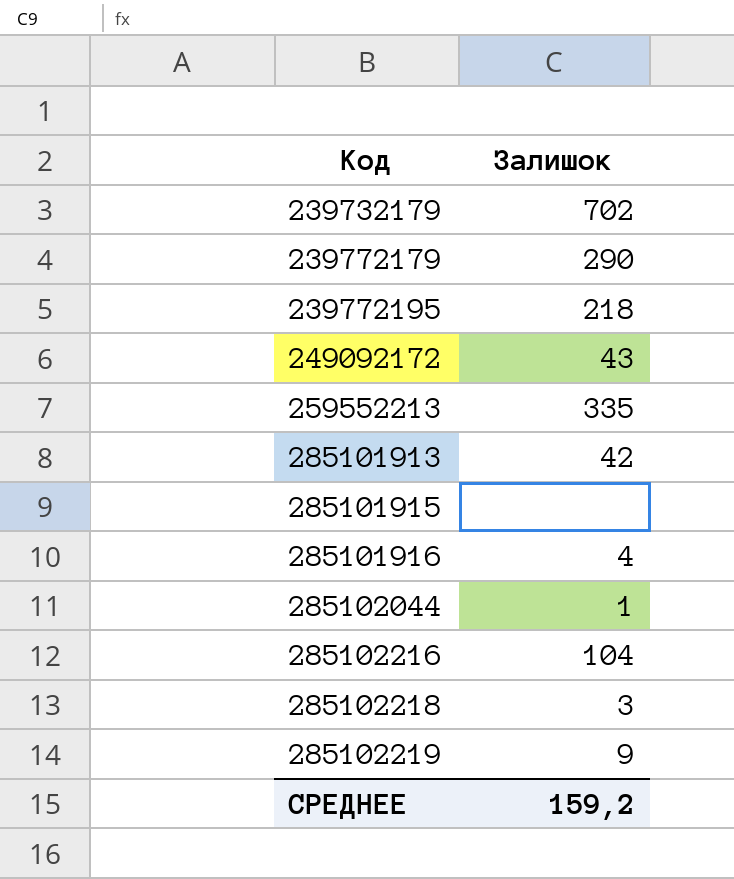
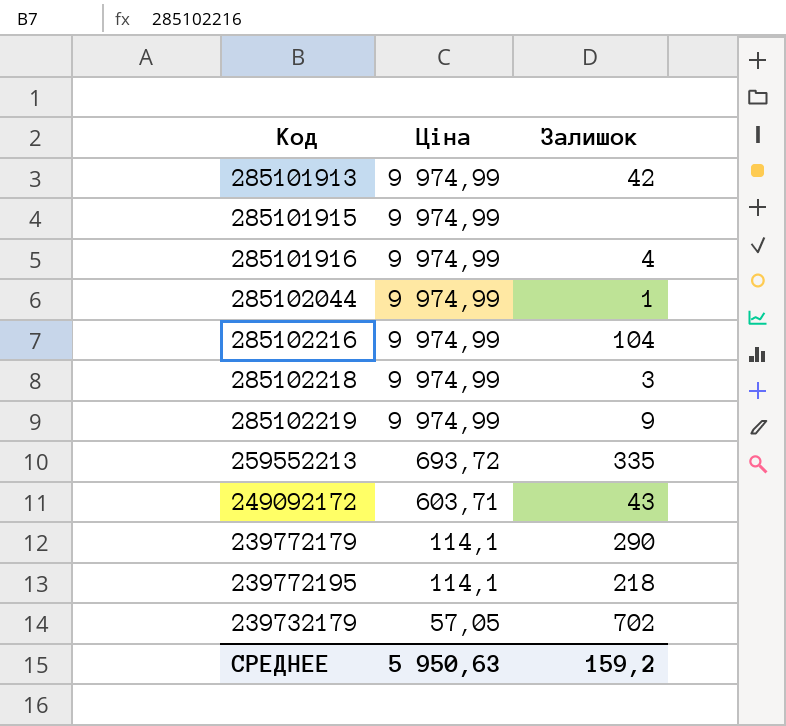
row order: Код ascending -> Ціна descending
column Ціна | position: none -> 2

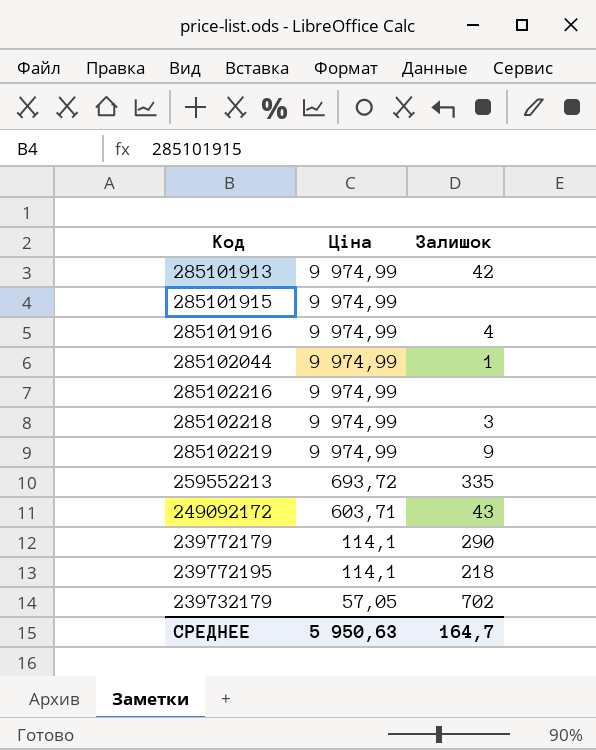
285102216 | Залишок: 104 -> none
СРЕДНЕЕ | Залишок: 159,2 -> 164,7

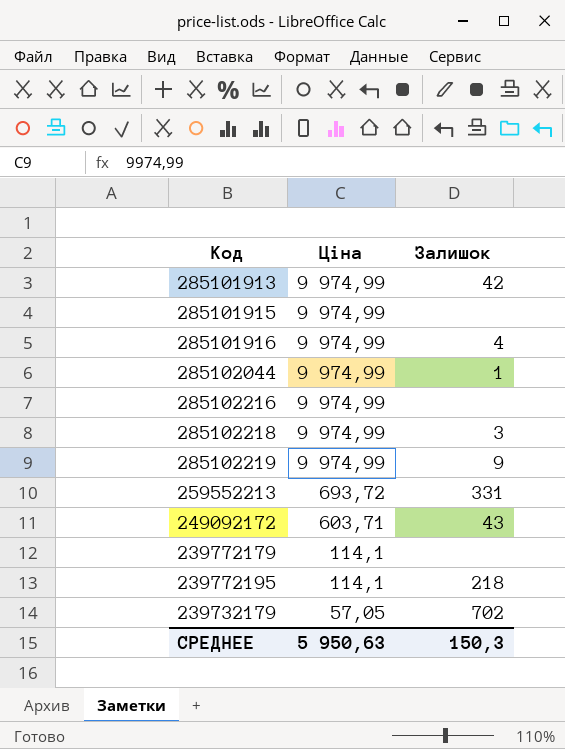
259552213 | Залишок: 335 -> 331
239772179 | Залишок: 290 -> none
СРЕДНЕЕ | Залишок: 164,7 -> 150,3

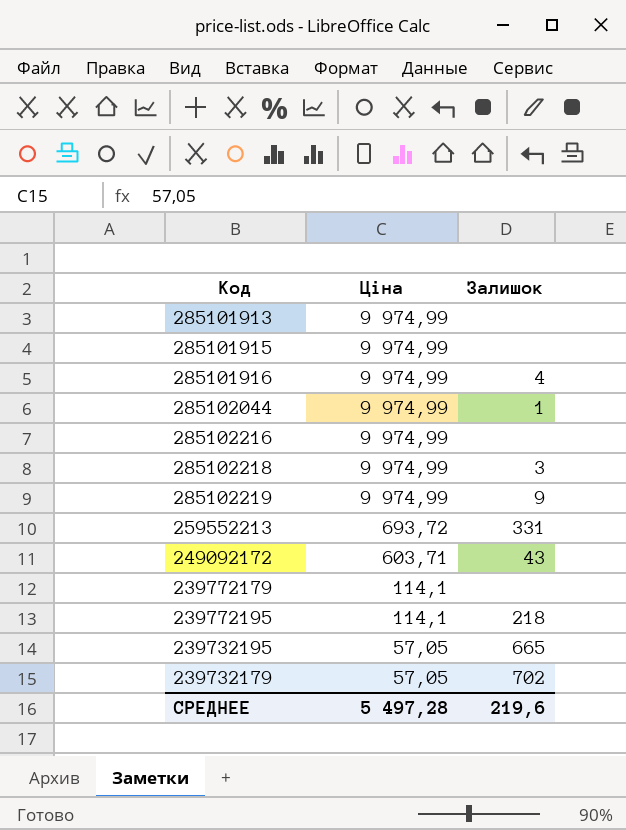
285101913 | Залишок: 42 -> none
row 239732195: none -> 57,05 | 665
СРЕДНЕЕ | Ціна: 5 950,63 -> 5 497,28
СРЕДНЕЕ | Залишок: 150,3 -> 219,6

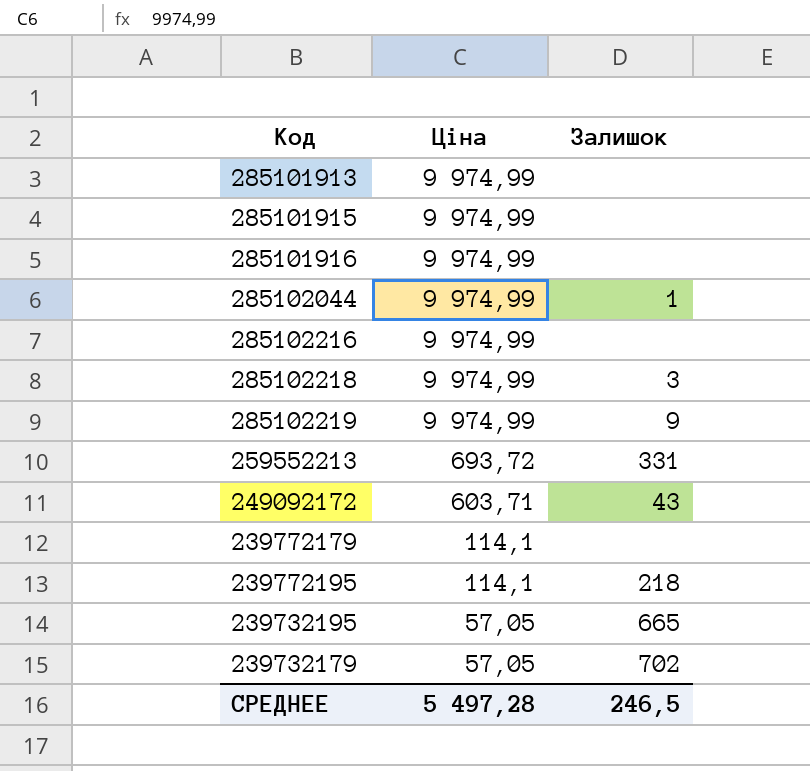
285101916 | Залишок: 4 -> none
СРЕДНЕЕ | Залишок: 219,6 -> 246,5

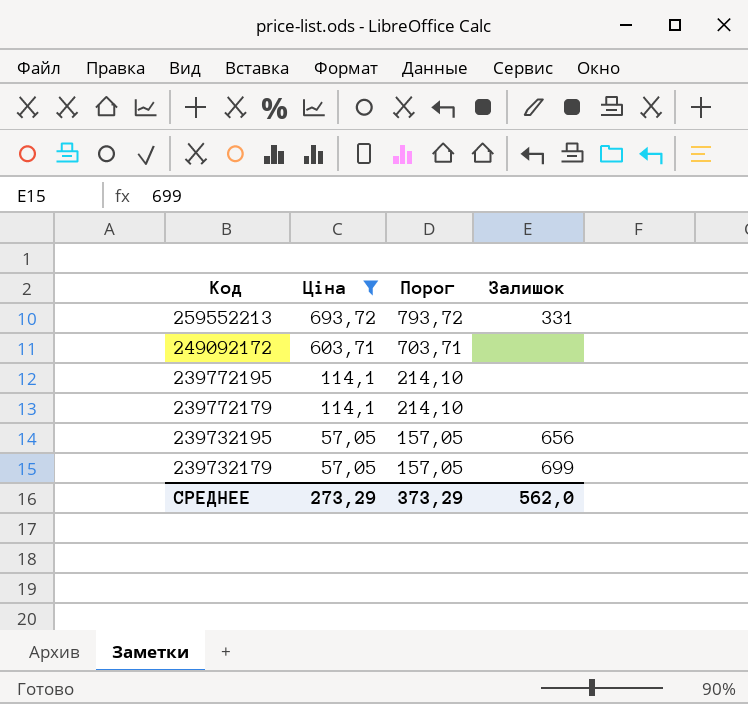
filter: none -> Ціна != 9 974,99
row order: Ціна descending -> Код descending
column Порог | formula: none -> [Ціна] + 100
249092172 | Залишок: 43 -> none
239772195 | Залишок: 218 -> none
239732195 | Залишок: 665 -> 656
239732179 | Залишок: 702 -> 699
СРЕДНЕЕ | Ціна: 5 497,28 -> 273,29
СРЕДНЕЕ | Залишок: 246,5 -> 562,0

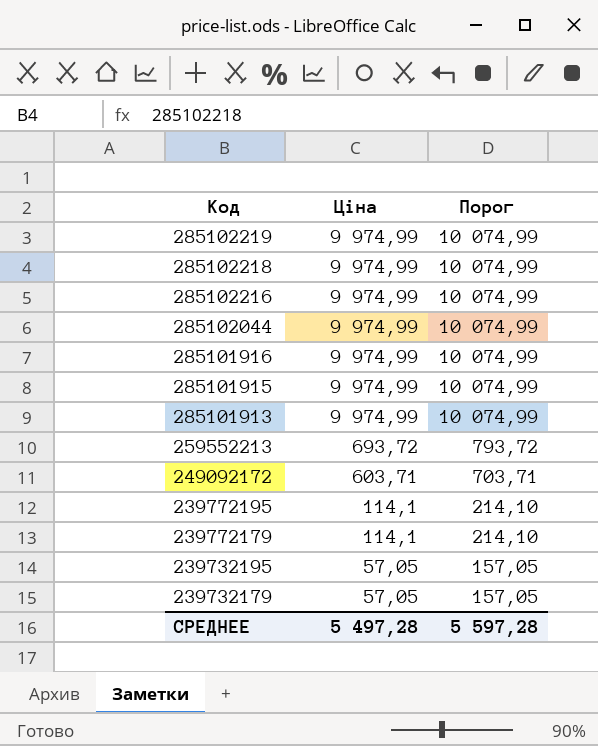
filter: Ціна != 9 974,99 -> none
column Залишок | position: 4 -> none
СРЕДНЕЕ | Ціна: 273,29 -> 5 497,28
СРЕДНЕЕ | Порог: 373,29 -> 5 597,28

